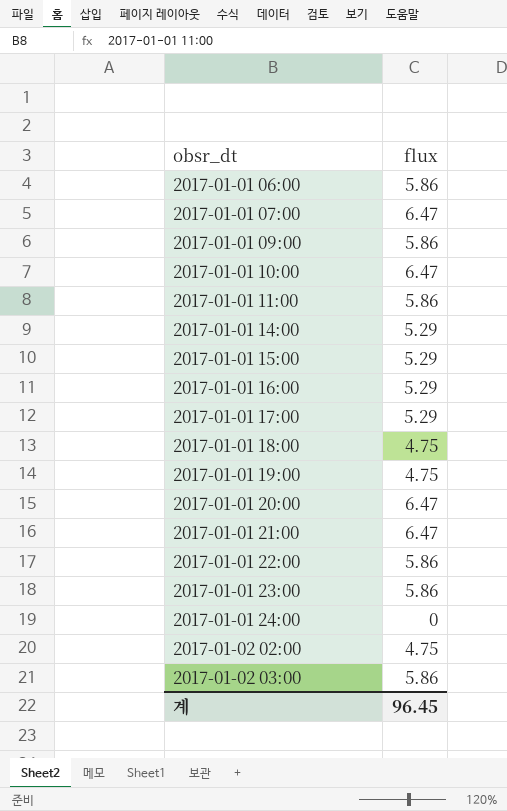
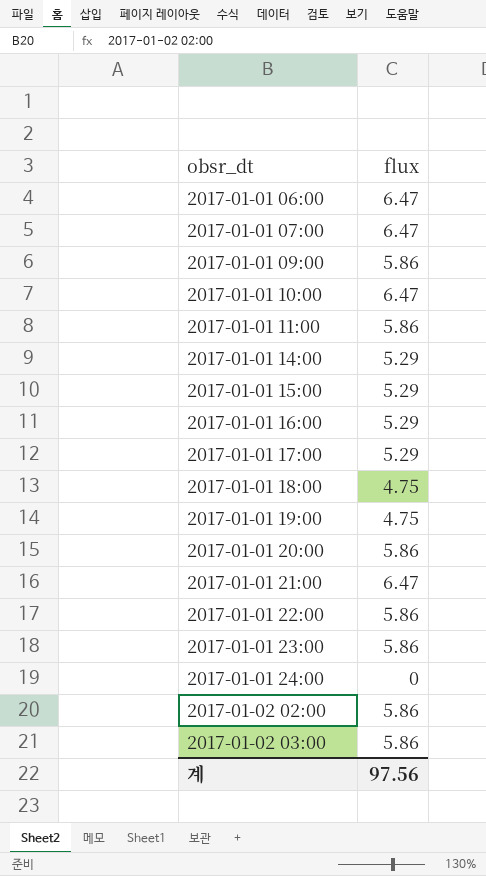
2017-01-01 06:00 | flux: 5.86 -> 6.47
2017-01-01 20:00 | flux: 6.47 -> 5.86
2017-01-02 02:00 | flux: 4.75 -> 5.86
계 | flux: 96.45 -> 97.56

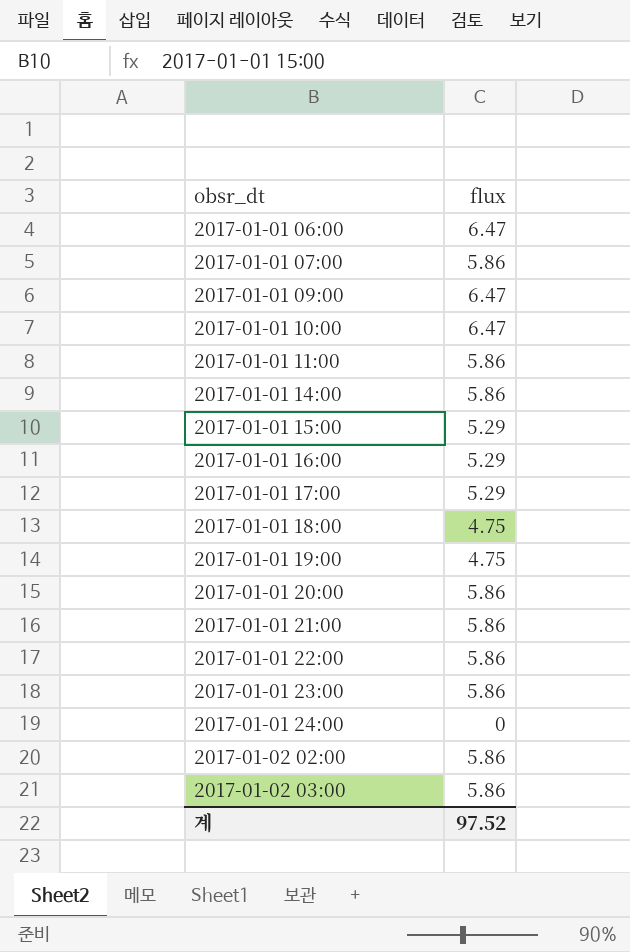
2017-01-01 07:00 | flux: 6.47 -> 5.86
2017-01-01 09:00 | flux: 5.86 -> 6.47
2017-01-01 14:00 | flux: 5.29 -> 5.86
2017-01-01 21:00 | flux: 6.47 -> 5.86
계 | flux: 97.56 -> 97.52

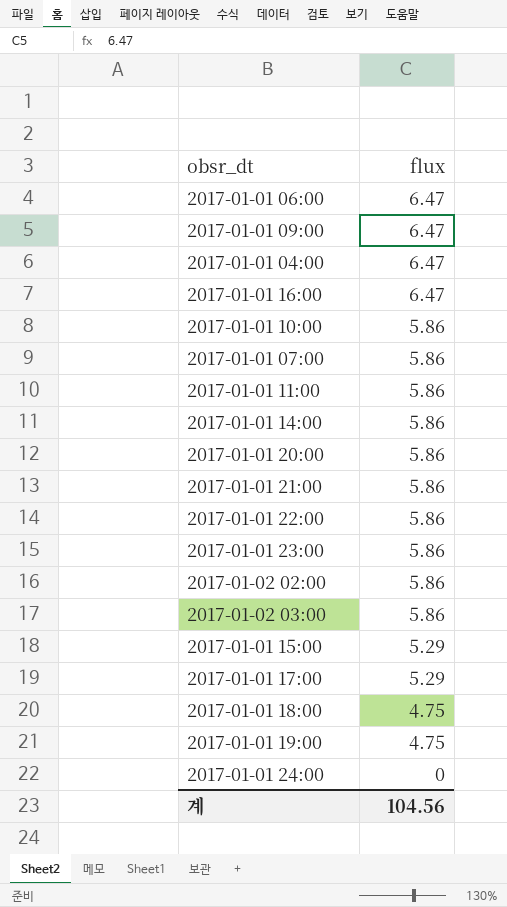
row order: obsr_dt ascending -> flux descending
row 2017-01-01 04:00: none -> 6.47
2017-01-01 16:00 | flux: 5.29 -> 6.47
2017-01-01 10:00 | flux: 6.47 -> 5.86
계 | flux: 97.52 -> 104.56

